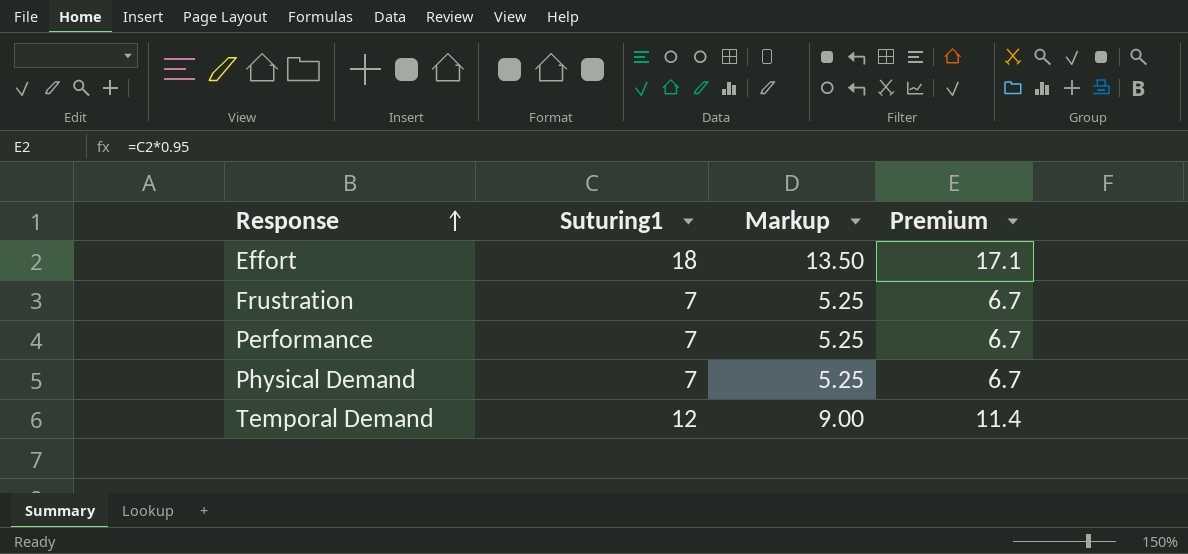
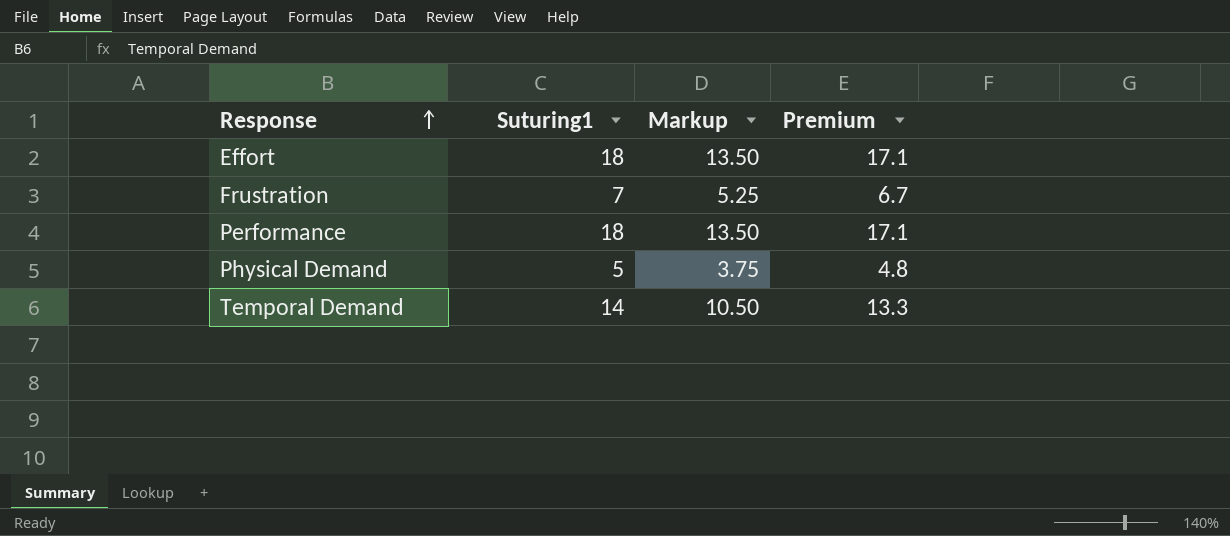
Performance | Suturing1: 7 -> 18
Performance | Markup: 5.25 -> 13.50
Performance | Premium: 6.7 -> 17.1
Physical Demand | Suturing1: 7 -> 5
Physical Demand | Markup: 5.25 -> 3.75
Physical Demand | Premium: 6.7 -> 4.8
Temporal Demand | Suturing1: 12 -> 14
Temporal Demand | Markup: 9.00 -> 10.50
Temporal Demand | Premium: 11.4 -> 13.3

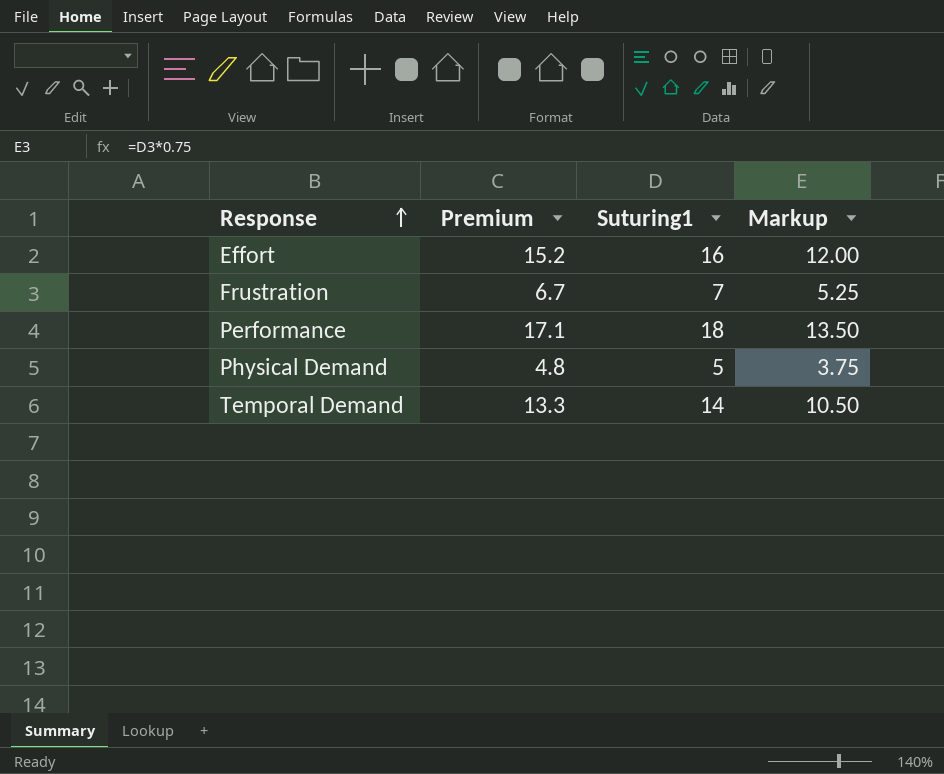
column Premium | position: 4 -> 2
Effort | Premium: 17.1 -> 15.2
Effort | Suturing1: 18 -> 16
Effort | Markup: 13.50 -> 12.00

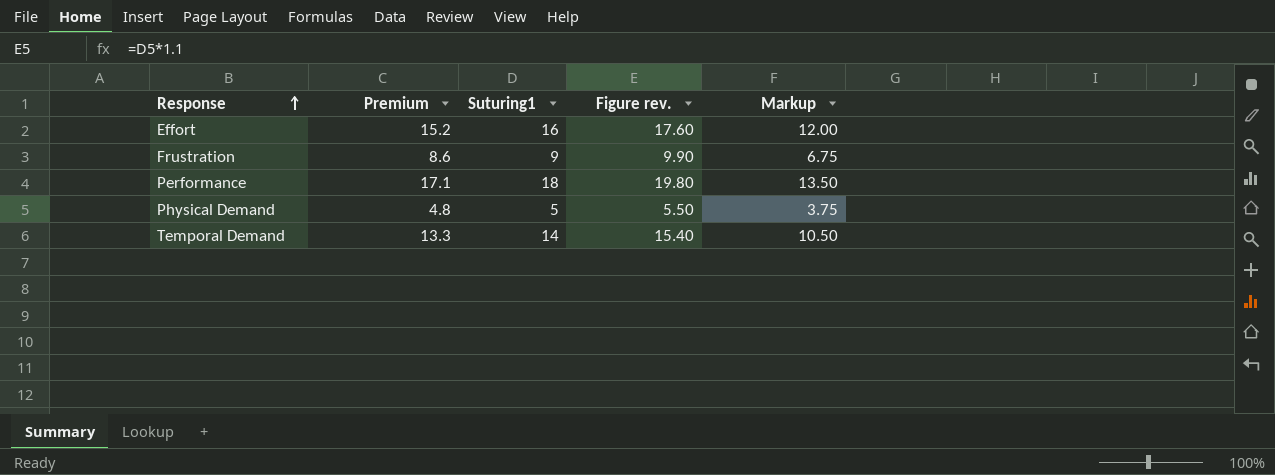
column Figure rev. | formula: none -> [Suturing1] * 1.1
Frustration | Premium: 6.7 -> 8.6
Frustration | Suturing1: 7 -> 9
Frustration | Markup: 5.25 -> 6.75

